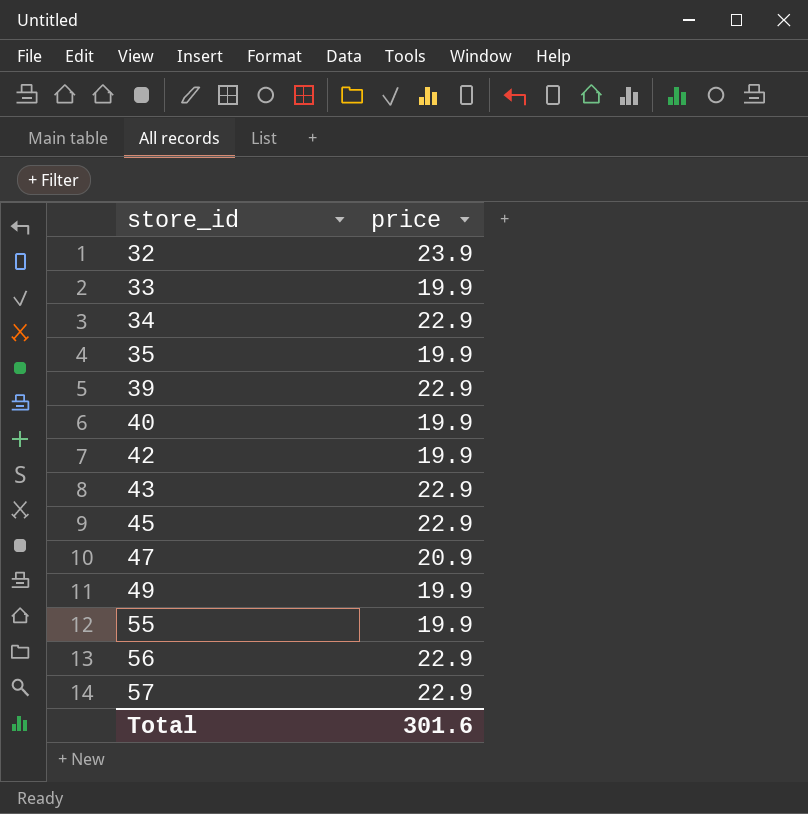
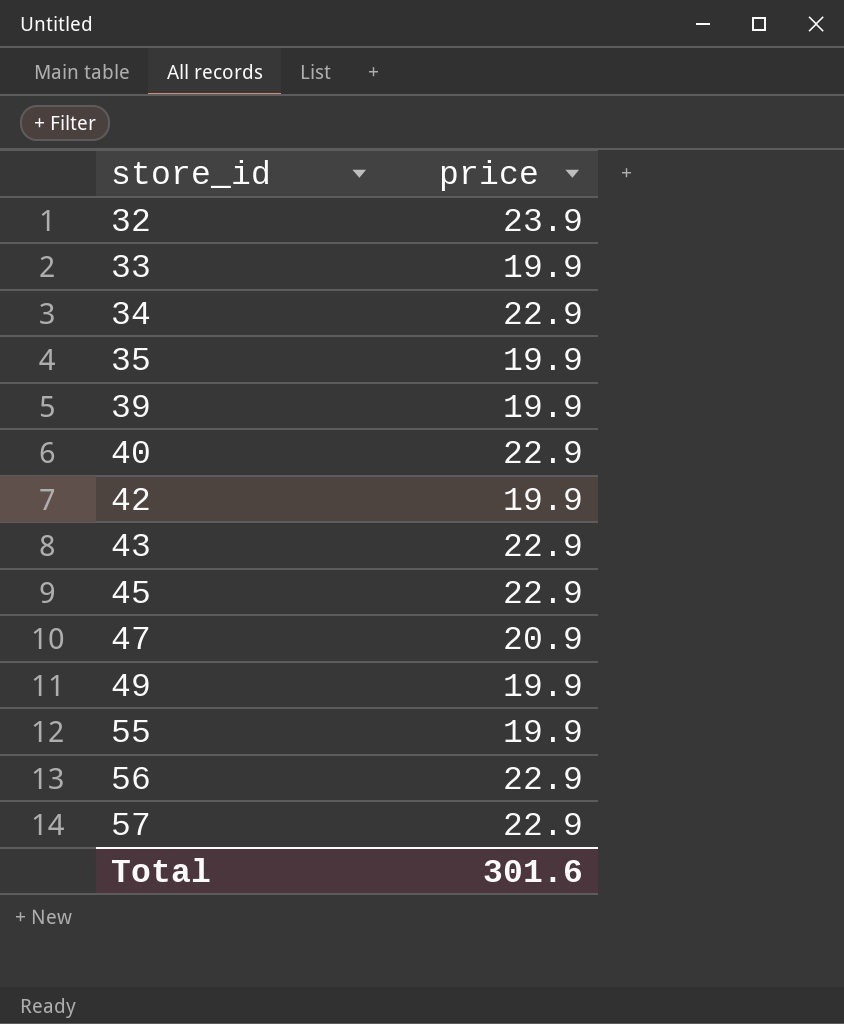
39 | price: 22.9 -> 19.9
40 | price: 19.9 -> 22.9

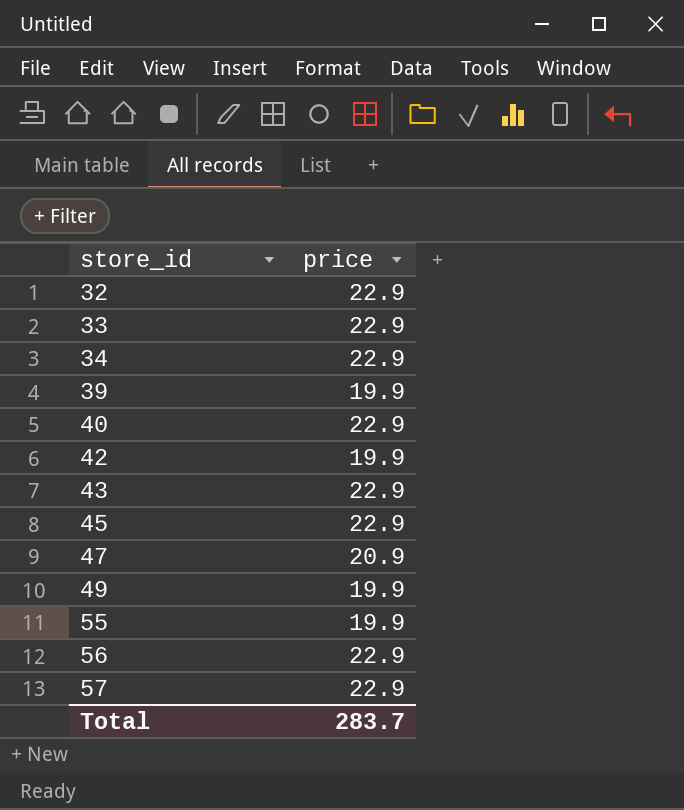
row 35: 19.9 -> none
32 | price: 23.9 -> 22.9
33 | price: 19.9 -> 22.9
Total | price: 301.6 -> 283.7

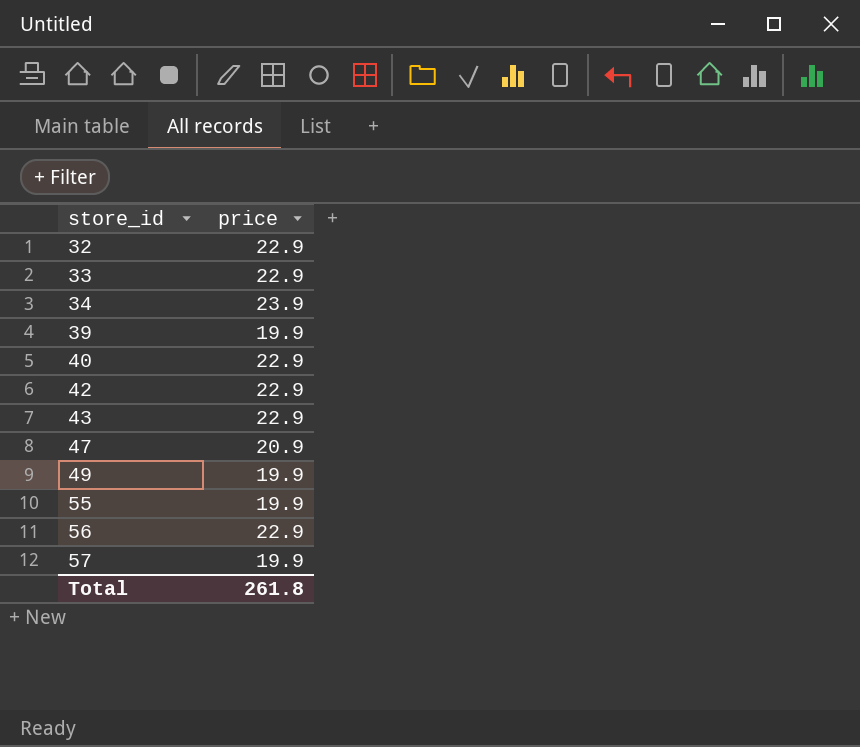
row 45: 22.9 -> none
34 | price: 22.9 -> 23.9
42 | price: 19.9 -> 22.9
57 | price: 22.9 -> 19.9
Total | price: 283.7 -> 261.8

